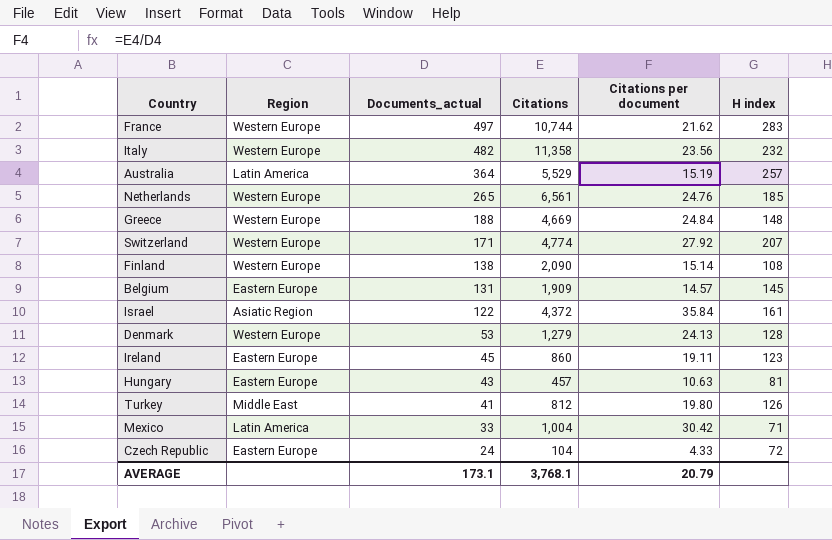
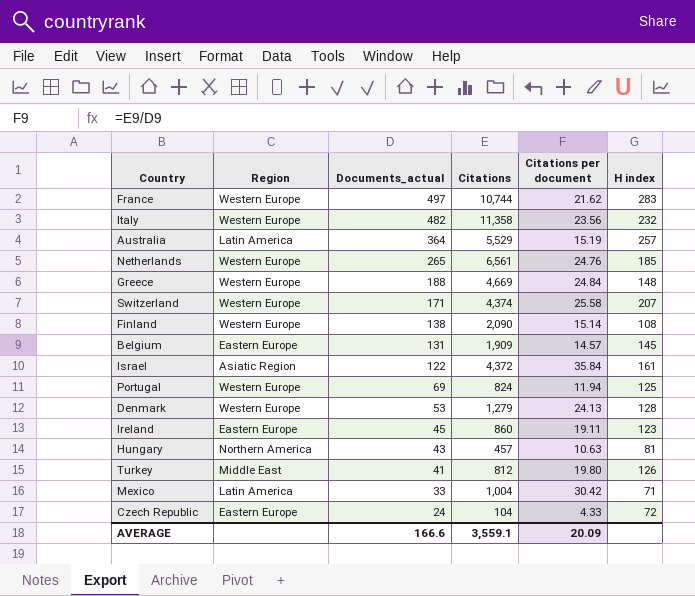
Switzerland | Citations: 4,774 -> 4,374
Switzerland | Citations per document: 27.92 -> 25.58
row Portugal: none -> Western Europe | 69 | 824 | 11.94 | 125
Hungary | Region: Eastern Europe -> Northern America
AVERAGE | Documents_actual: 173.1 -> 166.6
AVERAGE | Citations: 3,768.1 -> 3,559.1
AVERAGE | Citations per document: 20.79 -> 20.09

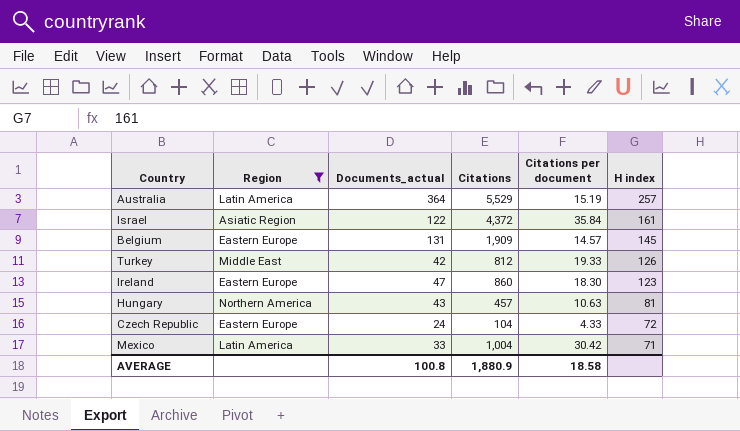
filter: none -> Region != Western Europe
row order: Documents_actual descending -> H index descending
Turkey | Documents_actual: 41 -> 42
Turkey | Citations per document: 19.80 -> 19.33
Ireland | Documents_actual: 45 -> 47
Ireland | Citations per document: 19.11 -> 18.30
AVERAGE | Documents_actual: 166.6 -> 100.8
AVERAGE | Citations: 3,559.1 -> 1,880.9
AVERAGE | Citations per document: 20.09 -> 18.58

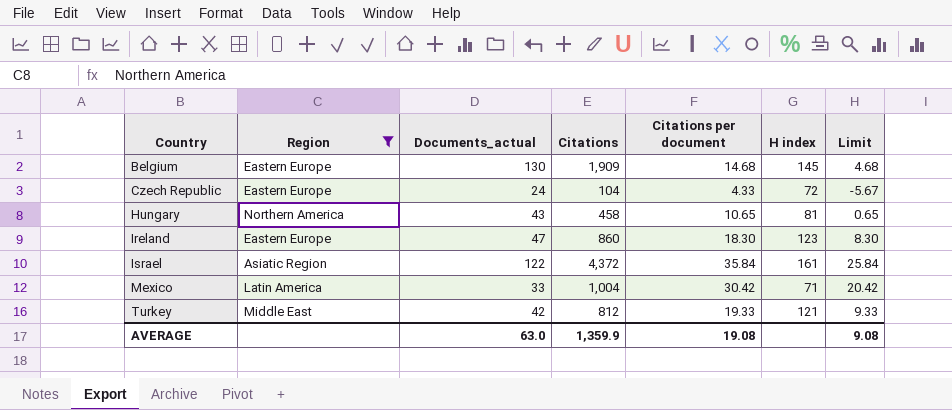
row order: H index descending -> Country ascending
column Limit | formula: none -> [Citations per document] - 10
row Australia: Latin America | 364 | 5,529 | 15.19 | 257 -> none
Belgium | Documents_actual: 131 -> 130
Belgium | Citations per document: 14.57 -> 14.68
Hungary | Citations: 457 -> 458
Hungary | Citations per document: 10.63 -> 10.65
Turkey | H index: 126 -> 121
AVERAGE | Documents_actual: 100.8 -> 63.0
AVERAGE | Citations: 1,880.9 -> 1,359.9
AVERAGE | Citations per document: 18.58 -> 19.08

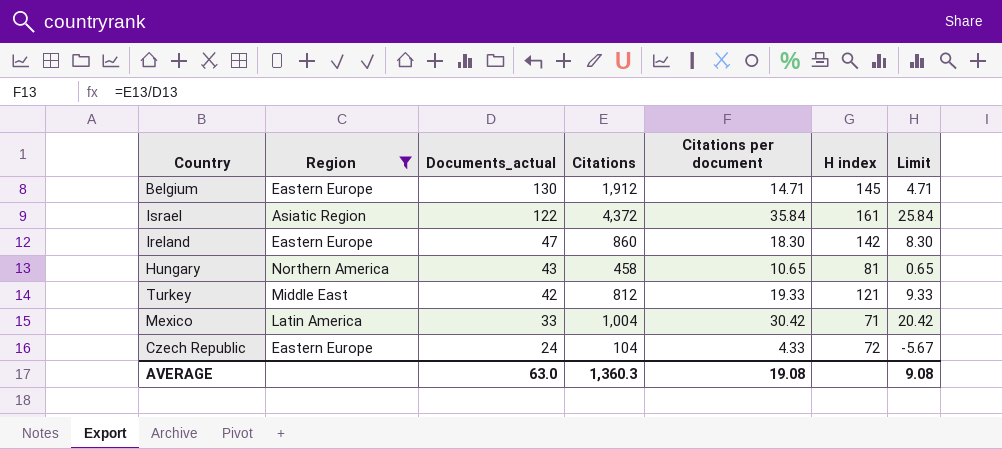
row order: Country ascending -> Documents_actual descending
Belgium | Citations: 1,909 -> 1,912
Belgium | Citations per document: 14.68 -> 14.71
Belgium | Limit: 4.68 -> 4.71
Ireland | H index: 123 -> 142
AVERAGE | Citations: 1,359.9 -> 1,360.3

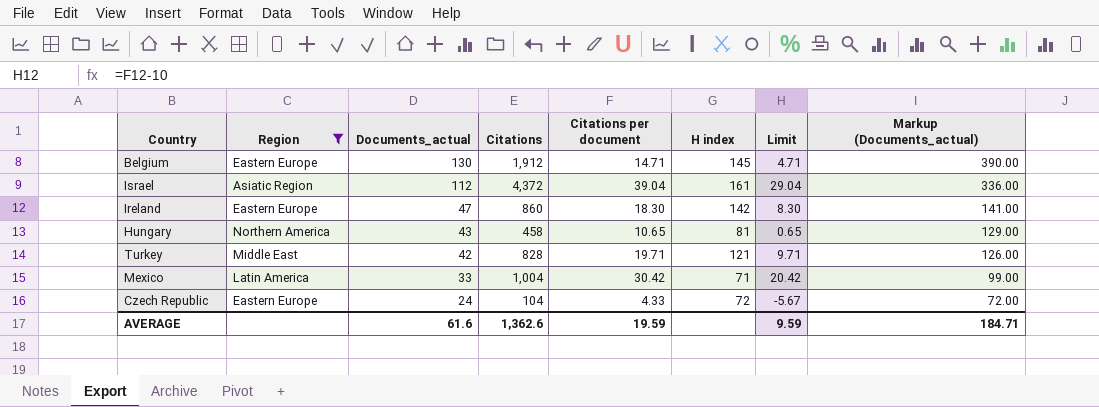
column Markup (Documents_actual) | formula: none -> [Documents_actual] * 3
Israel | Documents_actual: 122 -> 112
Israel | Citations per document: 35.84 -> 39.04
Israel | Limit: 25.84 -> 29.04
Turkey | Citations: 812 -> 828
Turkey | Citations per document: 19.33 -> 19.71
Turkey | Limit: 9.33 -> 9.71
AVERAGE | Documents_actual: 63.0 -> 61.6
AVERAGE | Citations: 1,360.3 -> 1,362.6
AVERAGE | Citations per document: 19.08 -> 19.59
AVERAGE | Limit: 9.08 -> 9.59

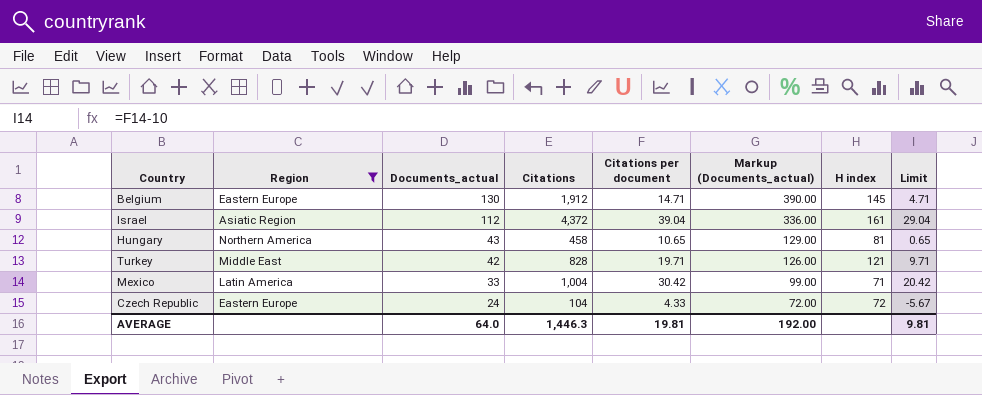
column Markup (Documents_actual) | position: 8 -> 6
row Ireland: Eastern Europe | 47 | 860 | 18.30 | 142 | 8.30 | 141.00 -> none
AVERAGE | Documents_actual: 61.6 -> 64.0
AVERAGE | Citations: 1,362.6 -> 1,446.3
AVERAGE | Citations per document: 19.59 -> 19.81
AVERAGE | Markup (Documents_actual): 184.71 -> 192.00
AVERAGE | Limit: 9.59 -> 9.81

